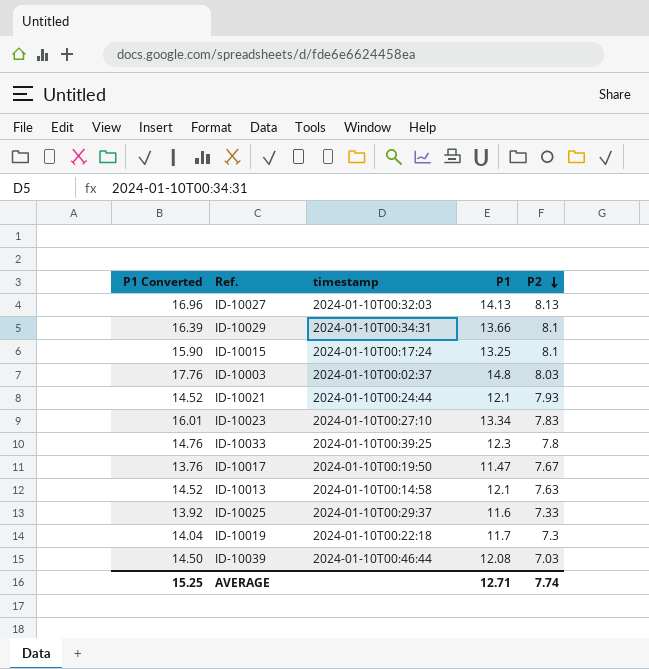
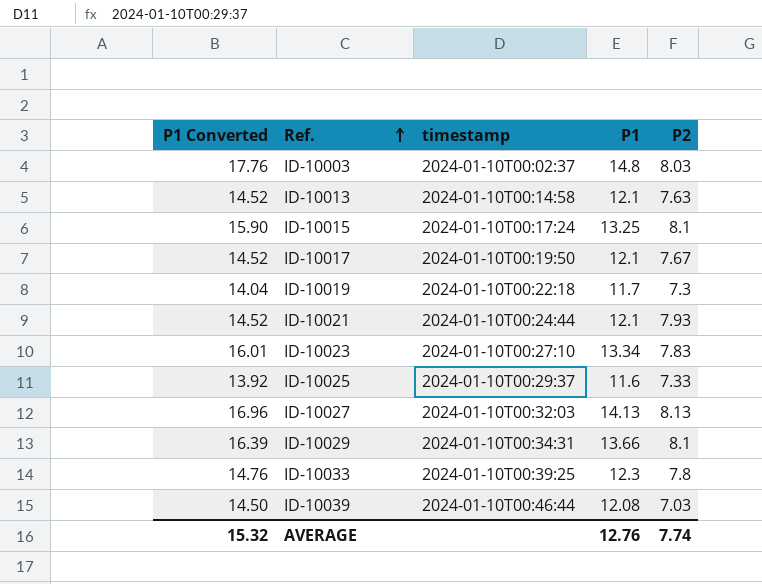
row order: P2 descending -> Ref. ascending
ID-10017 | P1 Converted: 13.76 -> 14.52
ID-10017 | P1: 11.47 -> 12.1
AVERAGE | P1 Converted: 15.25 -> 15.32
AVERAGE | P1: 12.71 -> 12.76

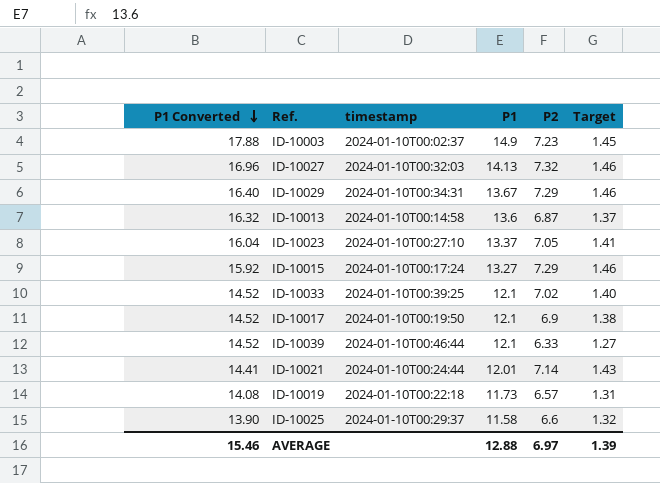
row order: Ref. ascending -> P1 Converted descending
column Target | formula: none -> [P2] * 0.2
ID-10003 | P1 Converted: 17.76 -> 17.88
ID-10003 | P1: 14.8 -> 14.9
ID-10003 | P2: 8.03 -> 7.23
ID-10027 | P2: 8.13 -> 7.32
ID-10029 | P1 Converted: 16.39 -> 16.40
ID-10029 | P1: 13.66 -> 13.67
ID-10029 | P2: 8.1 -> 7.29
ID-10013 | P1 Converted: 14.52 -> 16.32
ID-10013 | P1: 12.1 -> 13.6
ID-10013 | P2: 7.63 -> 6.87
ID-10023 | P1 Converted: 16.01 -> 16.04
ID-10023 | P1: 13.34 -> 13.37
ID-10023 | P2: 7.83 -> 7.05
ID-10015 | P1 Converted: 15.90 -> 15.92
ID-10015 | P1: 13.25 -> 13.27
ID-10015 | P2: 8.1 -> 7.29
ID-10033 | P1 Converted: 14.76 -> 14.52
ID-10033 | P1: 12.3 -> 12.1
ID-10033 | P2: 7.8 -> 7.02
ID-10017 | P2: 7.67 -> 6.9
ID-10039 | P1 Converted: 14.50 -> 14.52
ID-10039 | P1: 12.08 -> 12.1
ID-10039 | P2: 7.03 -> 6.33
ID-10021 | P1 Converted: 14.52 -> 14.41
ID-10021 | P1: 12.1 -> 12.01
ID-10021 | P2: 7.93 -> 7.14
ID-10019 | P1 Converted: 14.04 -> 14.08
ID-10019 | P1: 11.7 -> 11.73
ID-10019 | P2: 7.3 -> 6.57
ID-10025 | P1 Converted: 13.92 -> 13.90
ID-10025 | P1: 11.6 -> 11.58
ID-10025 | P2: 7.33 -> 6.6
AVERAGE | P1 Converted: 15.32 -> 15.46
AVERAGE | P1: 12.76 -> 12.88
AVERAGE | P2: 7.74 -> 6.97

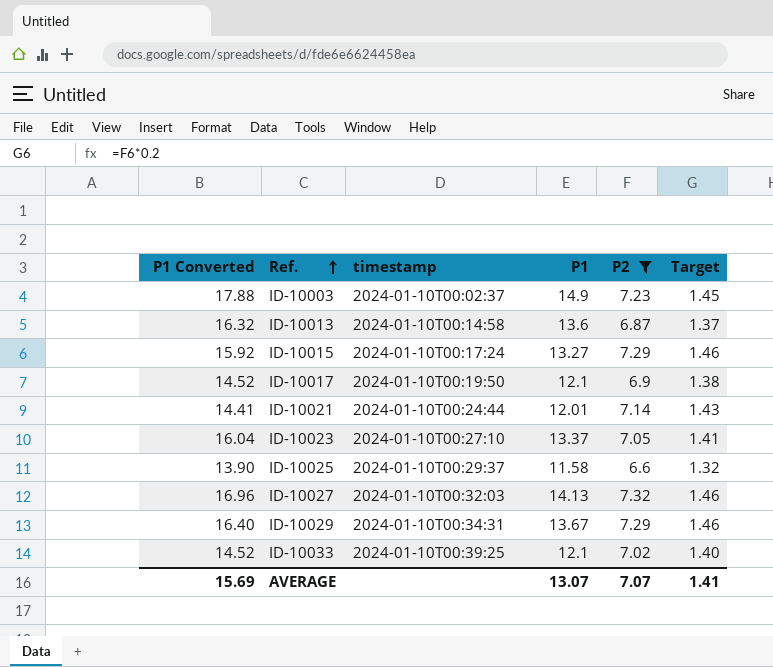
filter: none -> P2 >= 6.6
row order: P1 Converted descending -> Ref. ascending
AVERAGE | P1 Converted: 15.46 -> 15.69
AVERAGE | P1: 12.88 -> 13.07
AVERAGE | P2: 6.97 -> 7.07
AVERAGE | Target: 1.39 -> 1.41

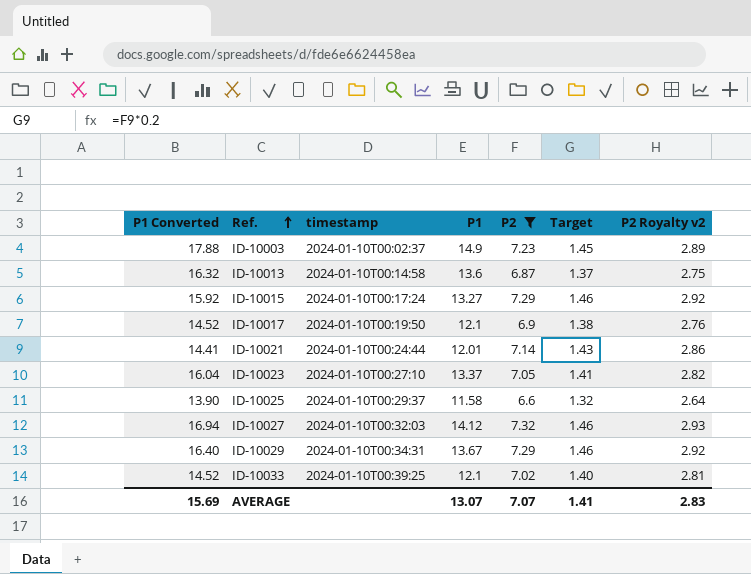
column P2 Royalty v2 | formula: none -> [P2] * 0.4
ID-10027 | P1 Converted: 16.96 -> 16.94
ID-10027 | P1: 14.13 -> 14.12

